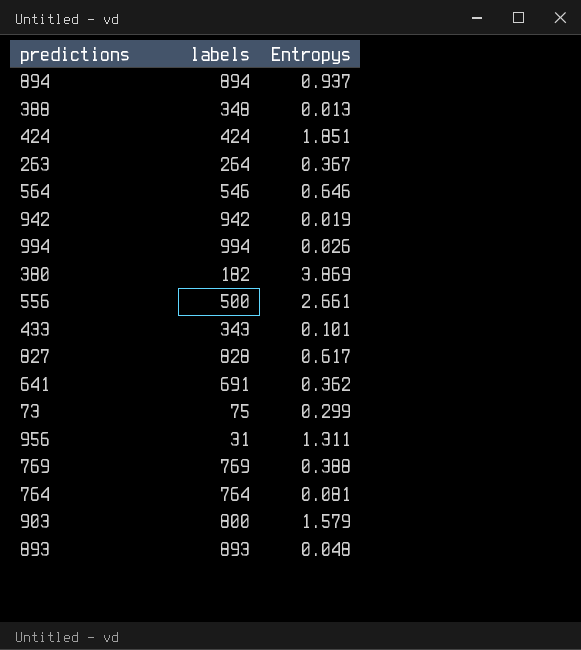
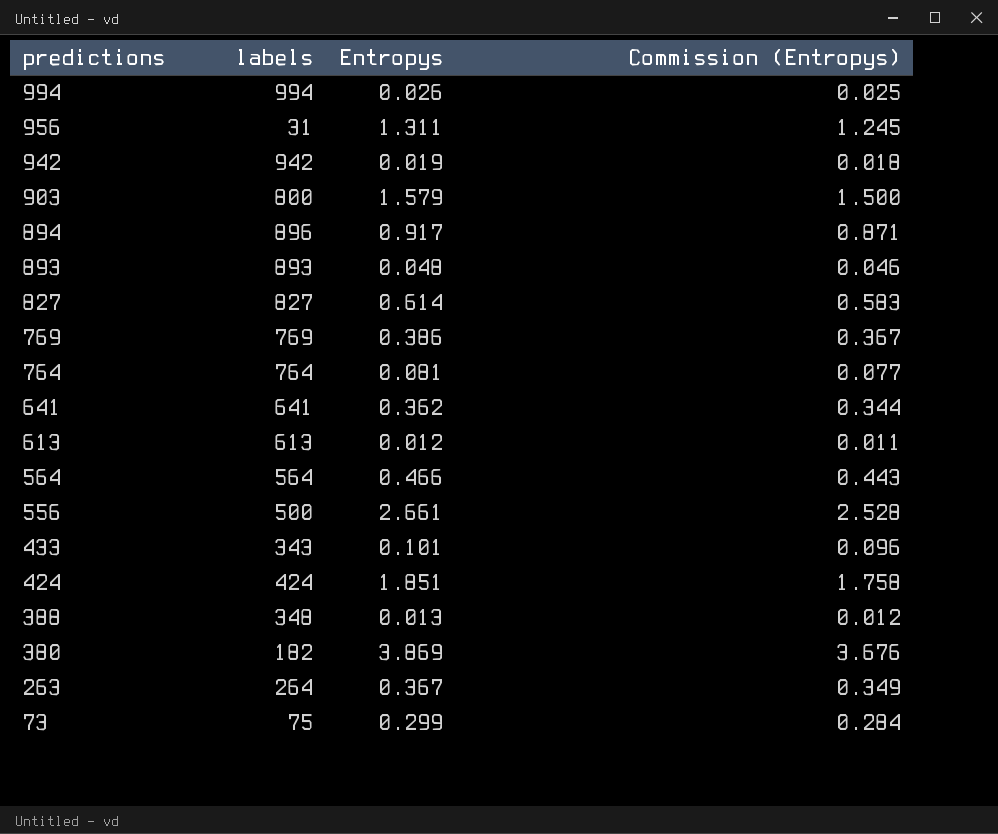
row order: none -> predictions descending
column Commission (Entropys) | formula: none -> [Entropys] * 0.95
894 | labels: 894 -> 896
894 | Entropys: 0.937 -> 0.917
827 | labels: 828 -> 827
827 | Entropys: 0.617 -> 0.614
769 | Entropys: 0.388 -> 0.386
641 | labels: 691 -> 641
row 613: none -> 613 | 0.012 | 0.011
564 | labels: 546 -> 564
564 | Entropys: 0.646 -> 0.466

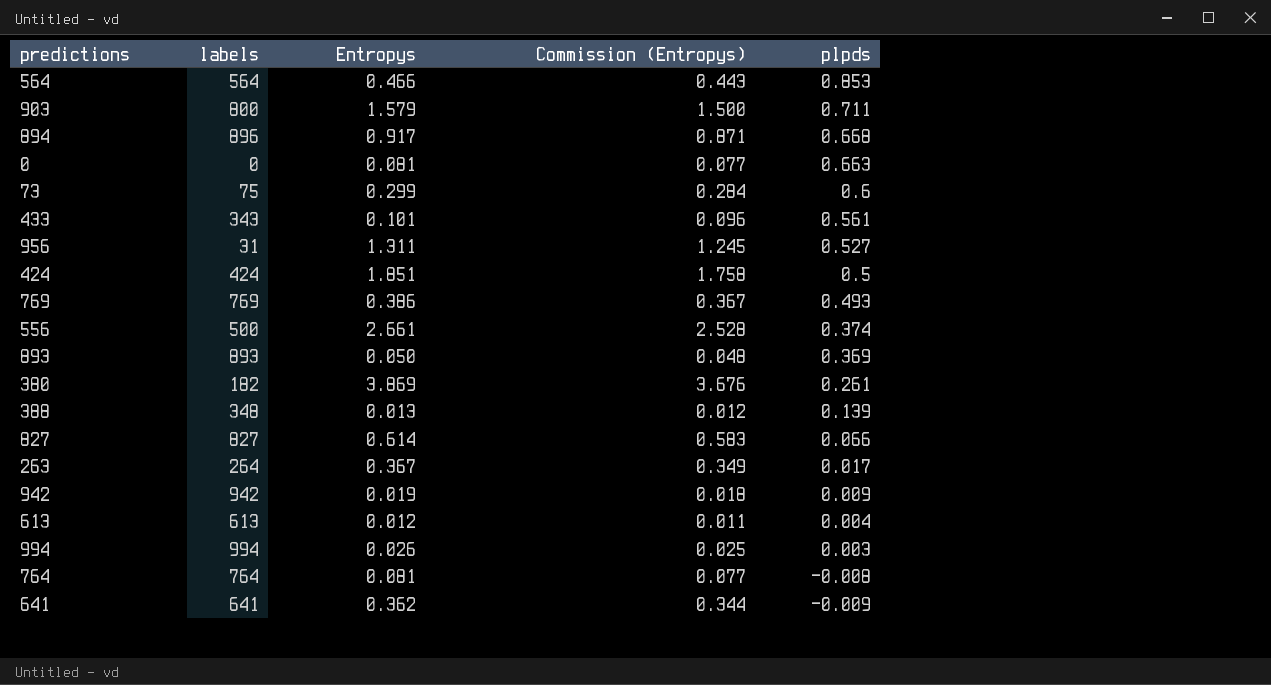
row order: predictions descending -> plpds descending
column plpds | position: none -> 5
row 0: none -> 0 | 0.081 | 0.077 | 0.663
893 | Entropys: 0.048 -> 0.050
893 | Commission (Entropys): 0.046 -> 0.048

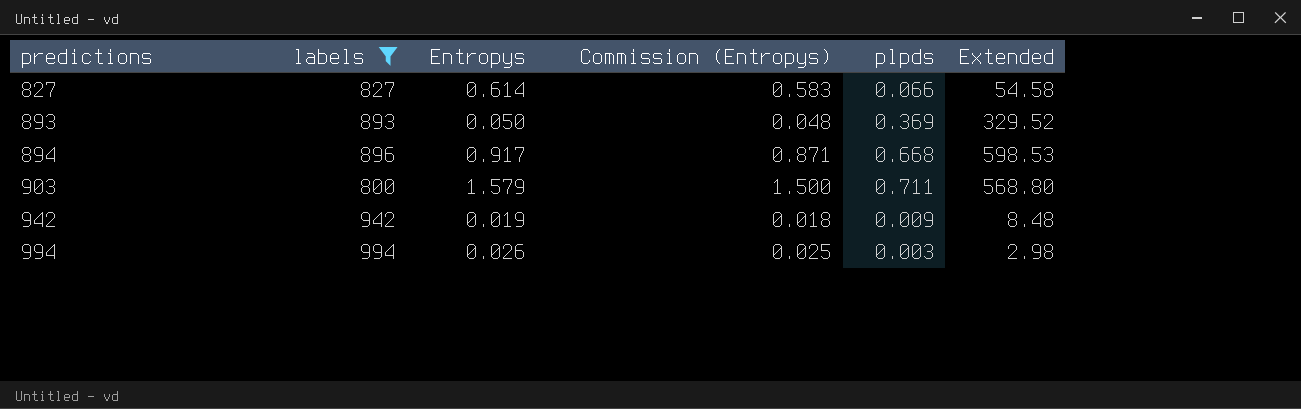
filter: none -> labels >= 800
row order: plpds descending -> predictions ascending
column Extended | formula: none -> [labels] * [plpds]

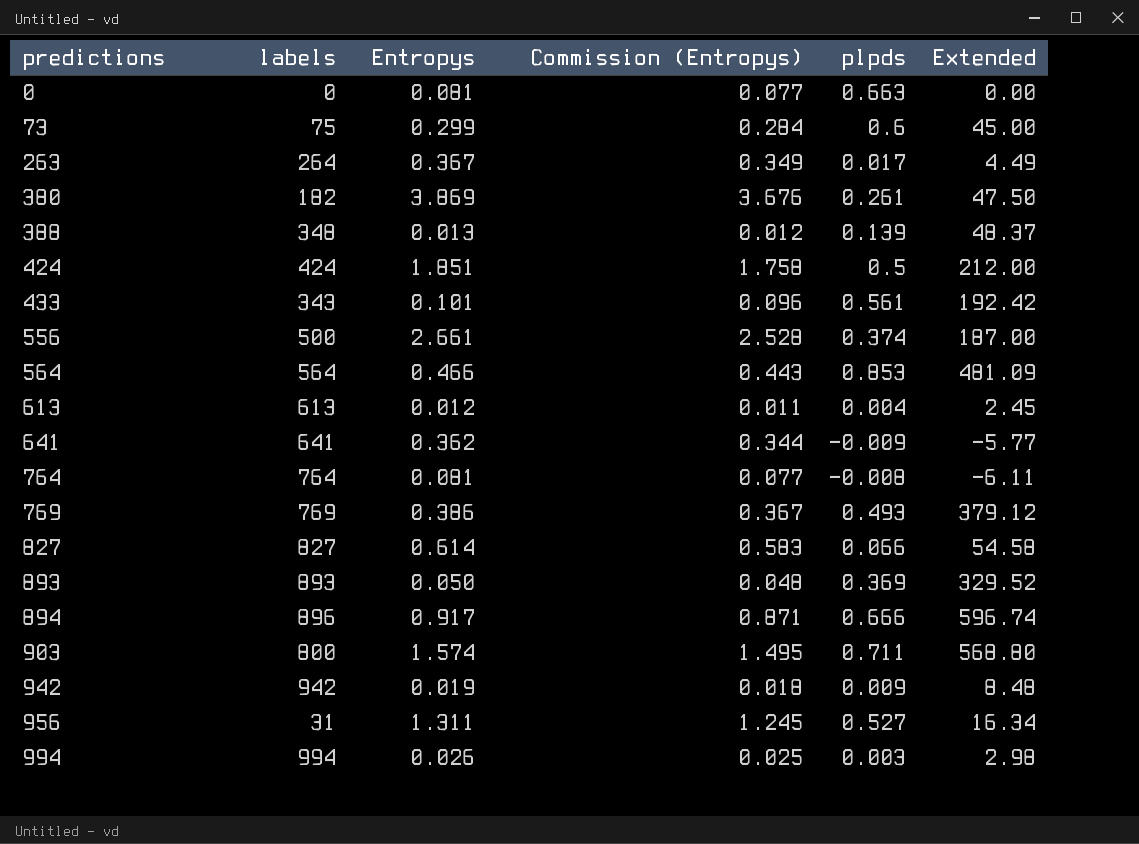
filter: labels >= 800 -> none
894 | plpds: 0.668 -> 0.666
894 | Extended: 598.53 -> 596.74
903 | Entropys: 1.579 -> 1.574
903 | Commission (Entropys): 1.500 -> 1.495

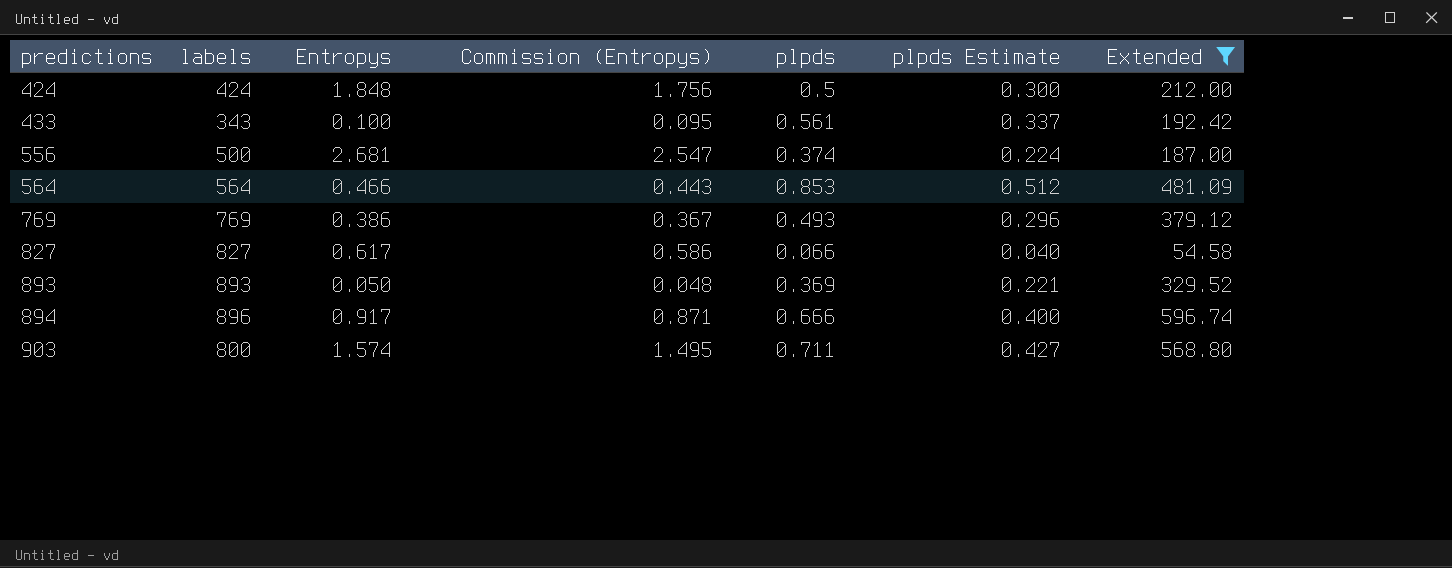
filter: none -> Extended >= 54.58
column plpds Estimate | formula: none -> [plpds] * 0.6
424 | Entropys: 1.851 -> 1.848
424 | Commission (Entropys): 1.758 -> 1.756
433 | Entropys: 0.101 -> 0.100
433 | Commission (Entropys): 0.096 -> 0.095
556 | Entropys: 2.661 -> 2.681
556 | Commission (Entropys): 2.528 -> 2.547
827 | Entropys: 0.614 -> 0.617
827 | Commission (Entropys): 0.583 -> 0.586

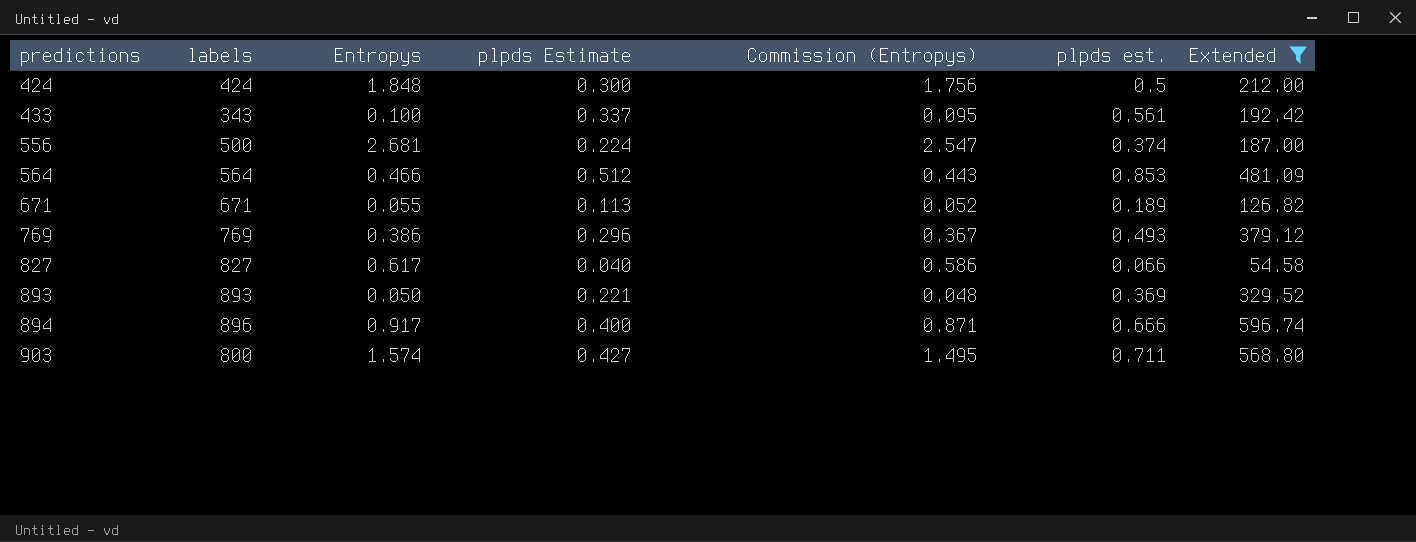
column plpds Estimate | position: 6 -> 4
column name: plpds -> plpds est.
row 671: none -> 671 | 0.055 | 0.113 | 0.052 | 0.189 | 126.82

